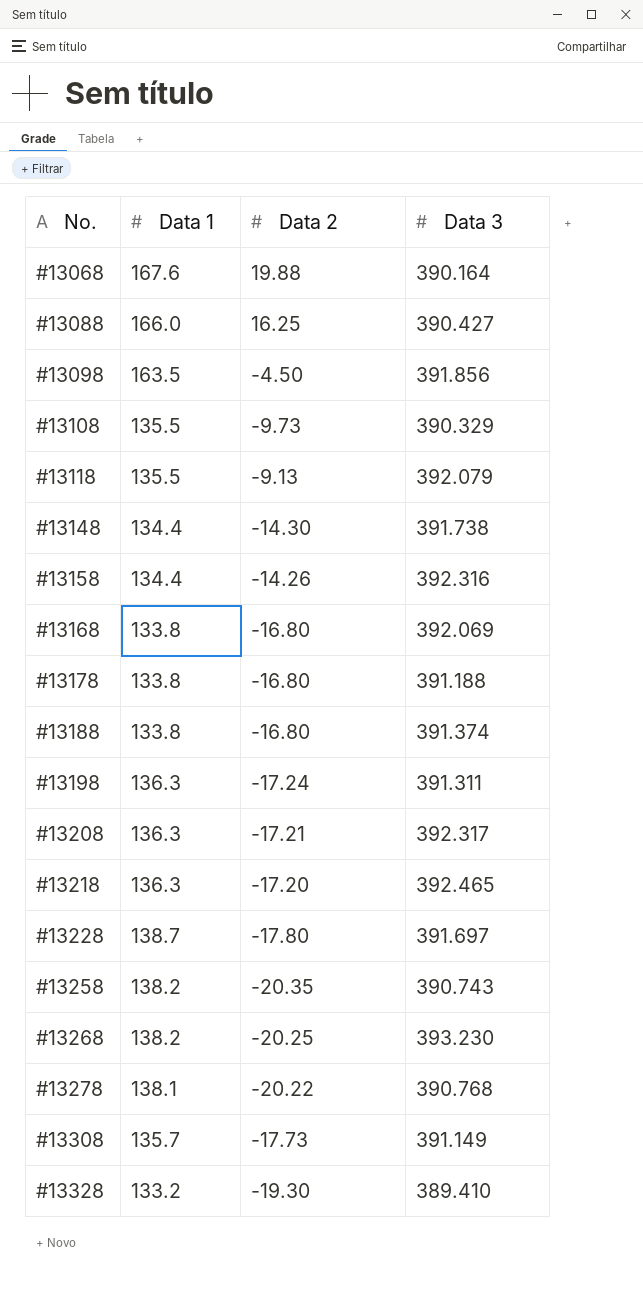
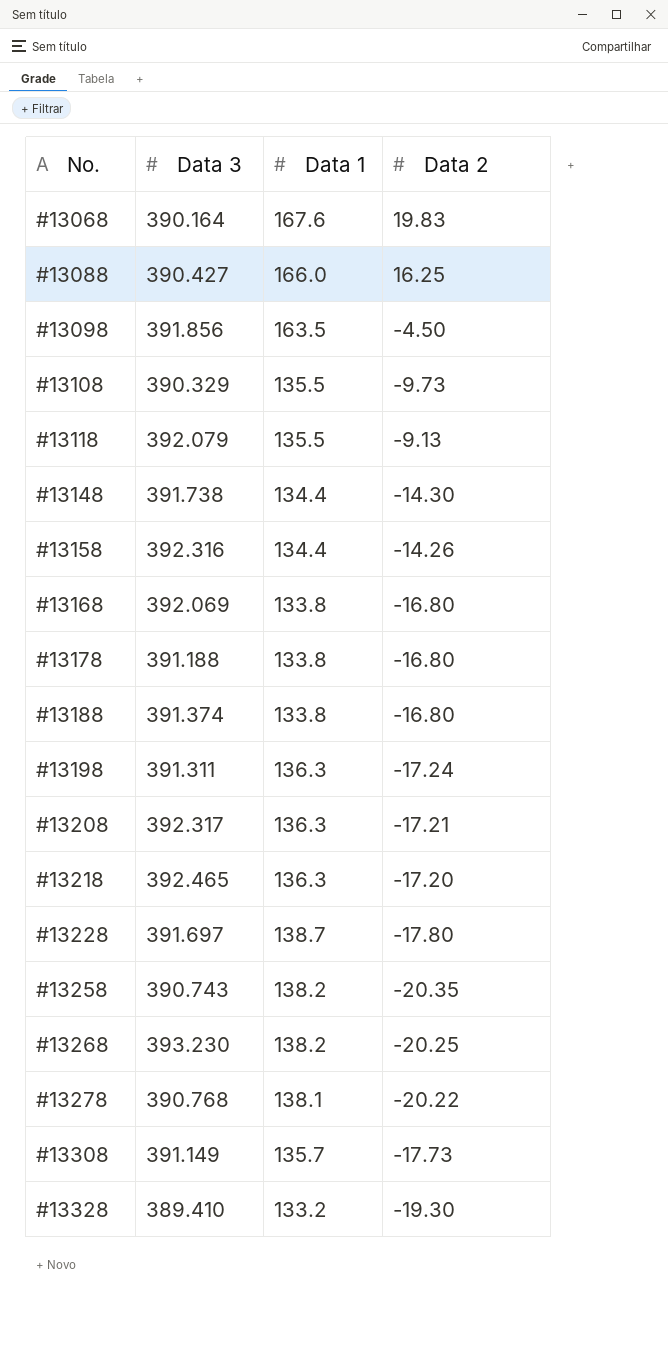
column Data 3 | position: 4 -> 2
#13068 | Data 2: 19.88 -> 19.83

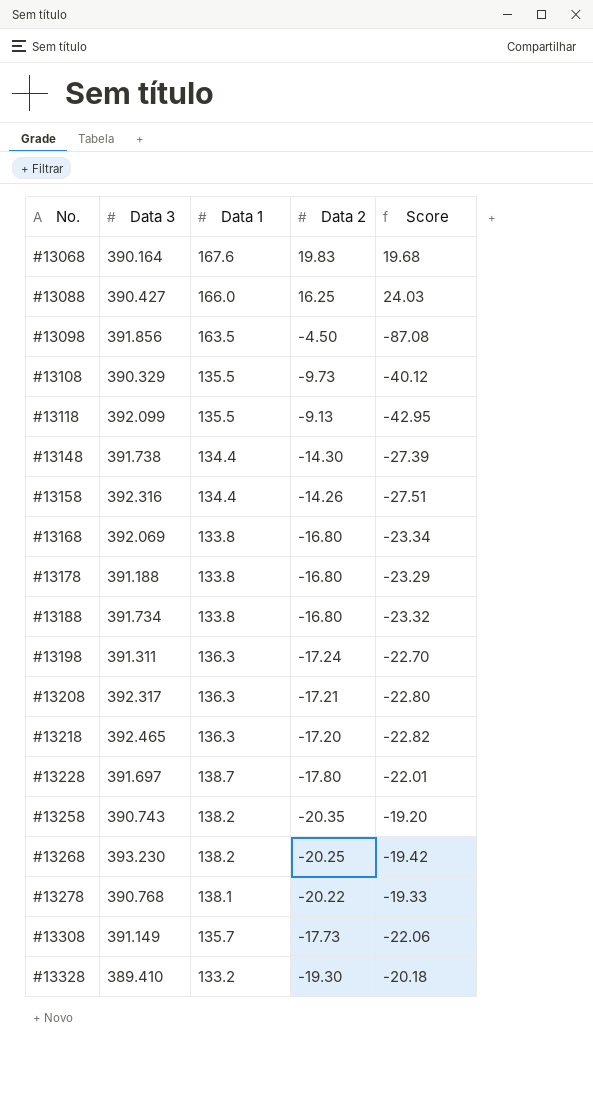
column Score | formula: none -> [Data 3] / [Data 2]
#13118 | Data 3: 392.079 -> 392.099
#13188 | Data 3: 391.374 -> 391.734

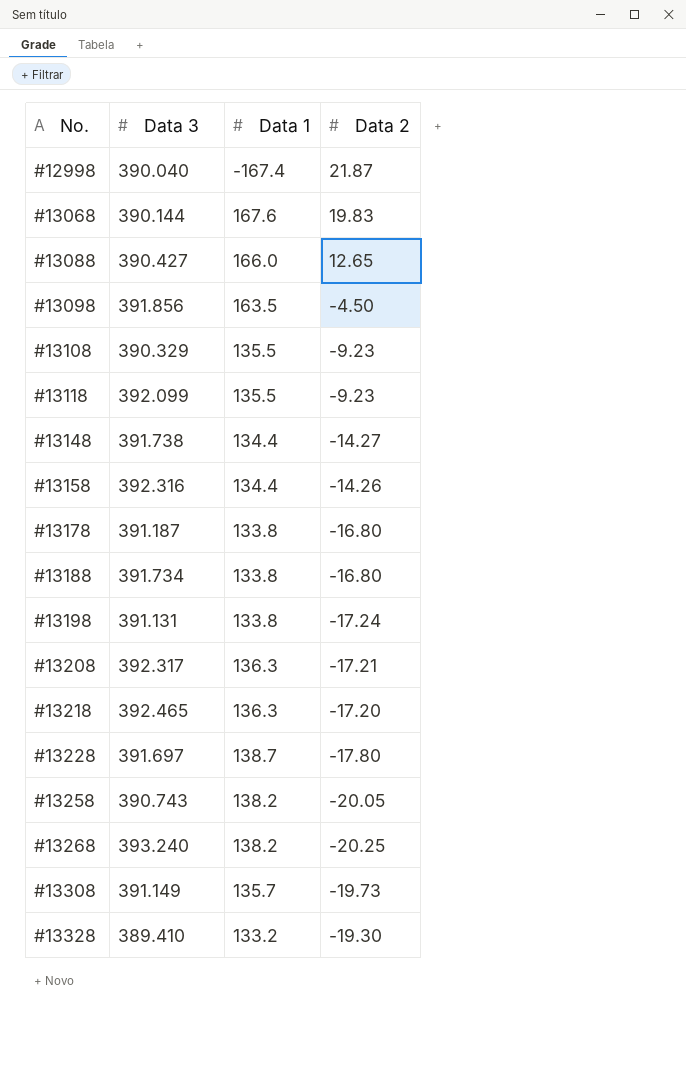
column Score | formula: [Data 3] / [Data 2] -> none
row #13168: 392.069 | 133.8 | -16.80 | -23.34 -> none
row #13278: 390.768 | 138.1 | -20.22 | -19.33 -> none
row #12998: none -> 390.040 | -167.4 | 21.87
#13068 | Data 3: 390.164 -> 390.144
#13088 | Data 2: 16.25 -> 12.65
#13108 | Data 2: -9.73 -> -9.23
#13118 | Data 2: -9.13 -> -9.23
#13148 | Data 2: -14.30 -> -14.27
#13178 | Data 3: 391.188 -> 391.187
#13198 | Data 3: 391.311 -> 391.131
#13198 | Data 1: 136.3 -> 133.8
#13258 | Data 2: -20.35 -> -20.05
#13268 | Data 3: 393.230 -> 393.240
#13308 | Data 2: -17.73 -> -19.73

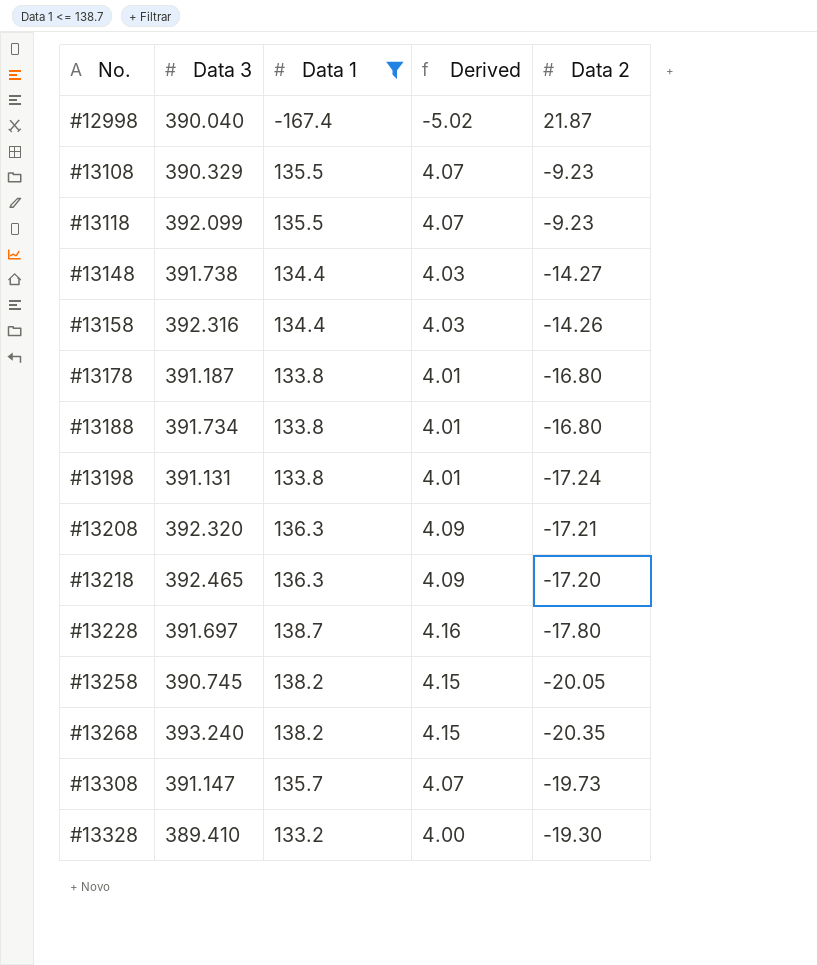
filter: none -> Data 1 <= 138.7
column Derived | formula: none -> [Data 1] * 0.03
#13208 | Data 3: 392.317 -> 392.320
#13258 | Data 3: 390.743 -> 390.745
#13268 | Data 2: -20.25 -> -20.35
#13308 | Data 3: 391.149 -> 391.147

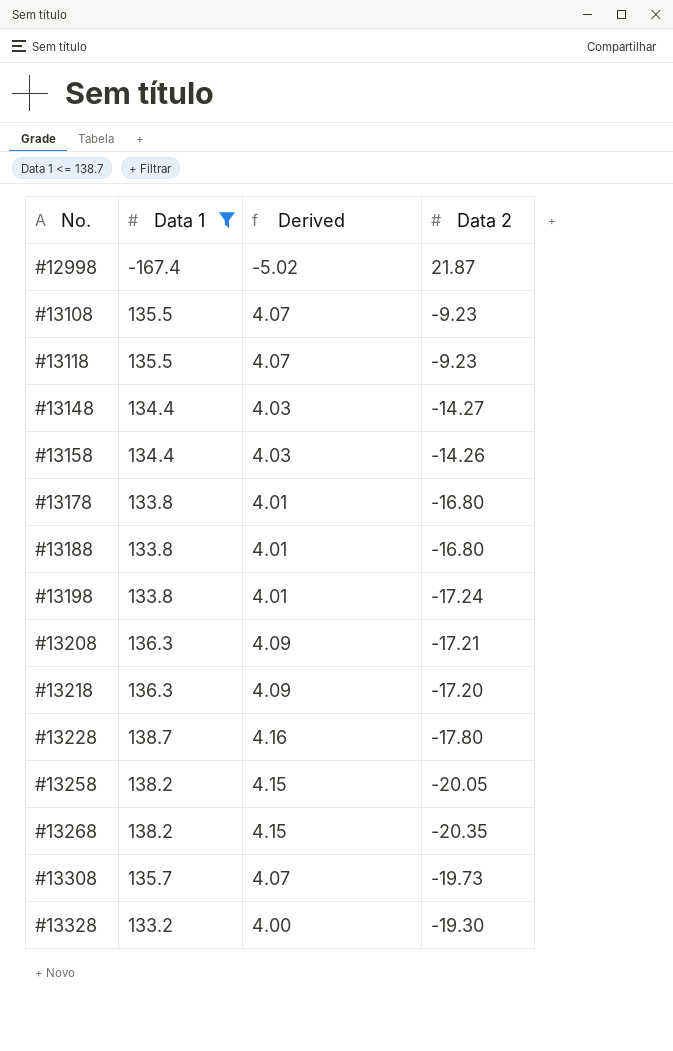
column Data 3 | position: 2 -> none

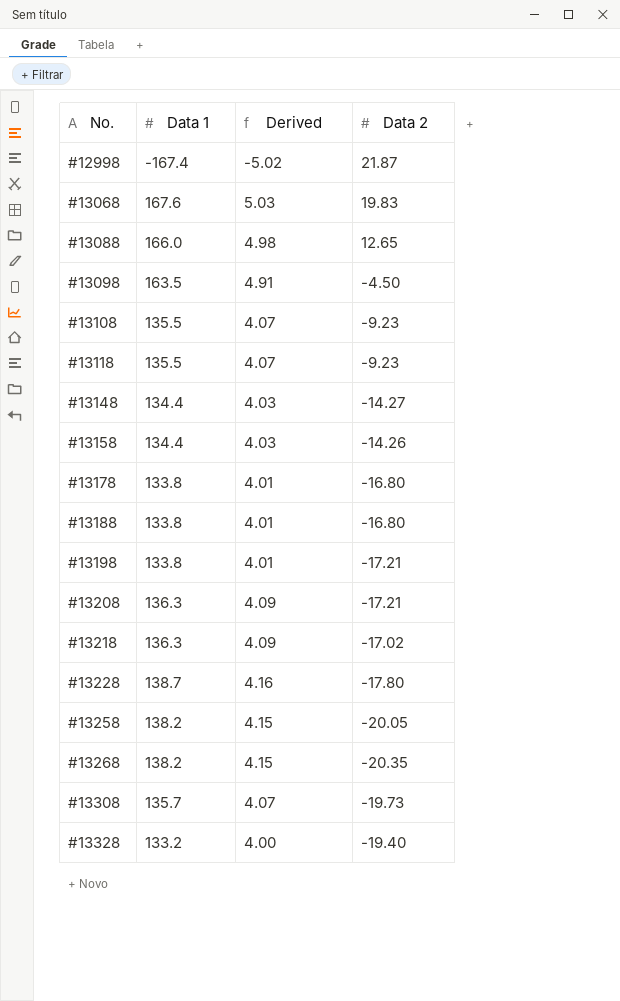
filter: Data 1 <= 138.7 -> none
#13198 | Data 2: -17.24 -> -17.21
#13218 | Data 2: -17.20 -> -17.02
#13328 | Data 2: -19.30 -> -19.40

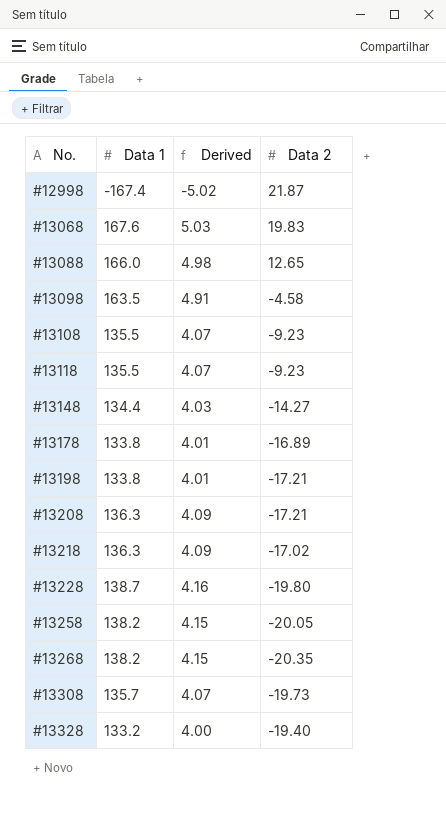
row #13158: 134.4 | 4.03 | -14.26 -> none
row #13188: 133.8 | 4.01 | -16.80 -> none
#13098 | Data 2: -4.50 -> -4.58
#13178 | Data 2: -16.80 -> -16.89
#13228 | Data 2: -17.80 -> -19.80

